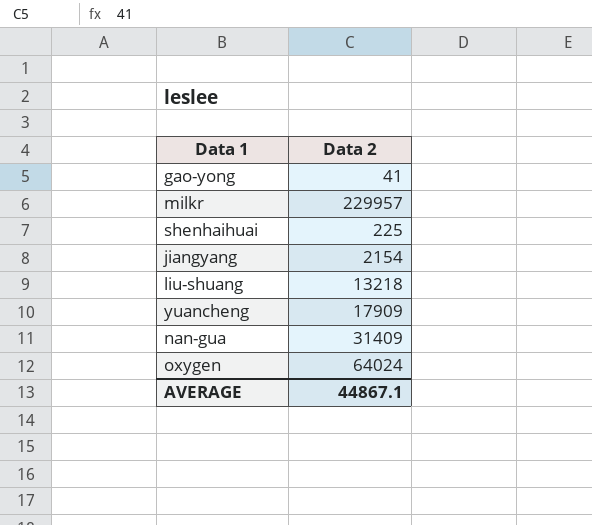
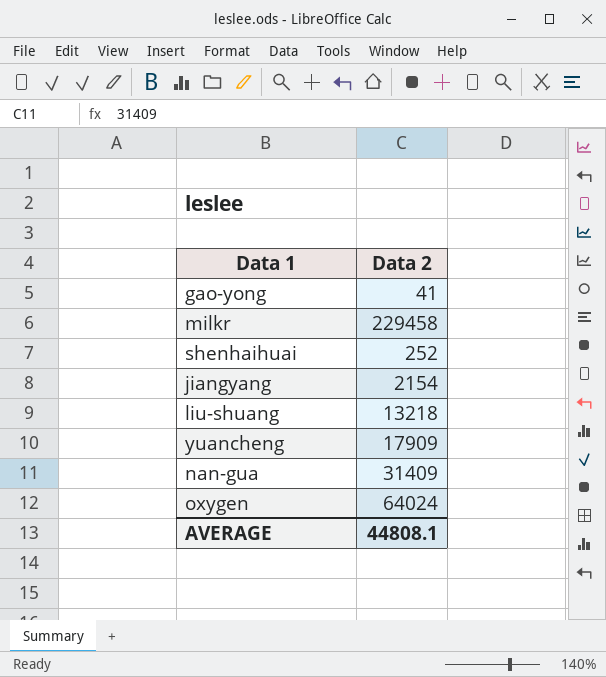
milkr | Data 2: 229957 -> 229458
shenhaihuai | Data 2: 225 -> 252
AVERAGE | Data 2: 44867.1 -> 44808.1

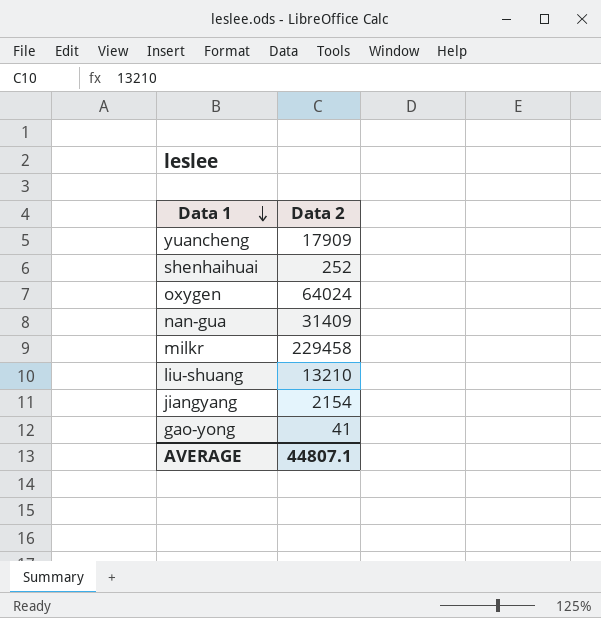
row order: none -> Data 1 descending
liu-shuang | Data 2: 13218 -> 13210
AVERAGE | Data 2: 44808.1 -> 44807.1

